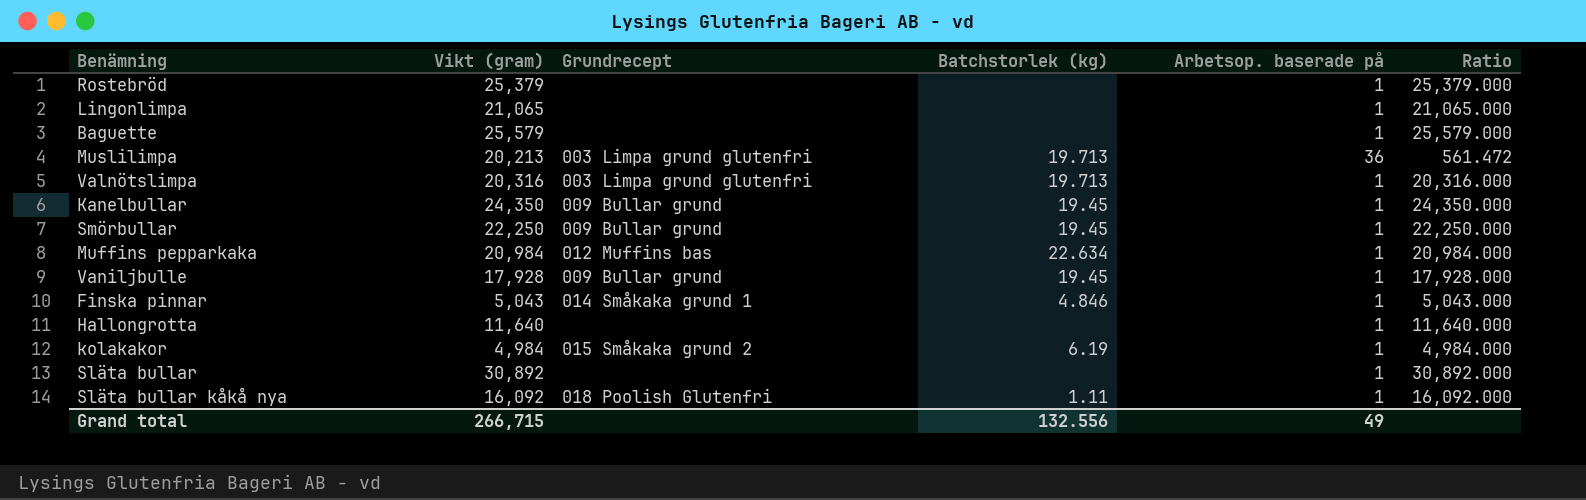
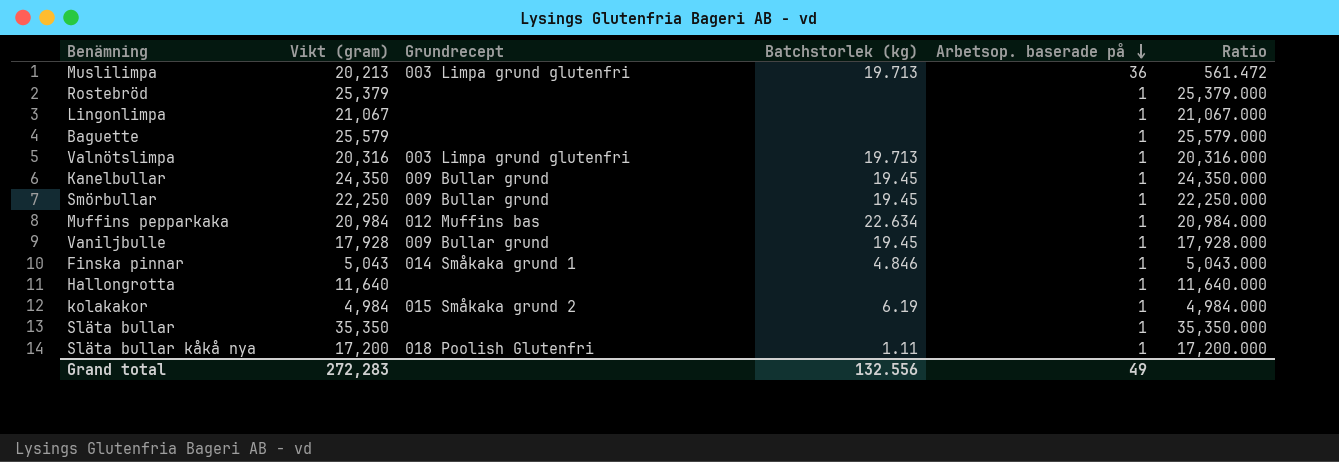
row order: none -> Arbetsop. baserade på descending
Lingonlimpa | Vikt (gram): 21,065 -> 21,067
Lingonlimpa | Ratio: 21,065.000 -> 21,067.000
Släta bullar | Vikt (gram): 30,892 -> 35,350
Släta bullar | Ratio: 30,892.000 -> 35,350.000
Släta bullar kåkå nya | Vikt (gram): 16,092 -> 17,200
Släta bullar kåkå nya | Ratio: 16,092.000 -> 17,200.000
Grand total | Vikt (gram): 266,715 -> 272,283

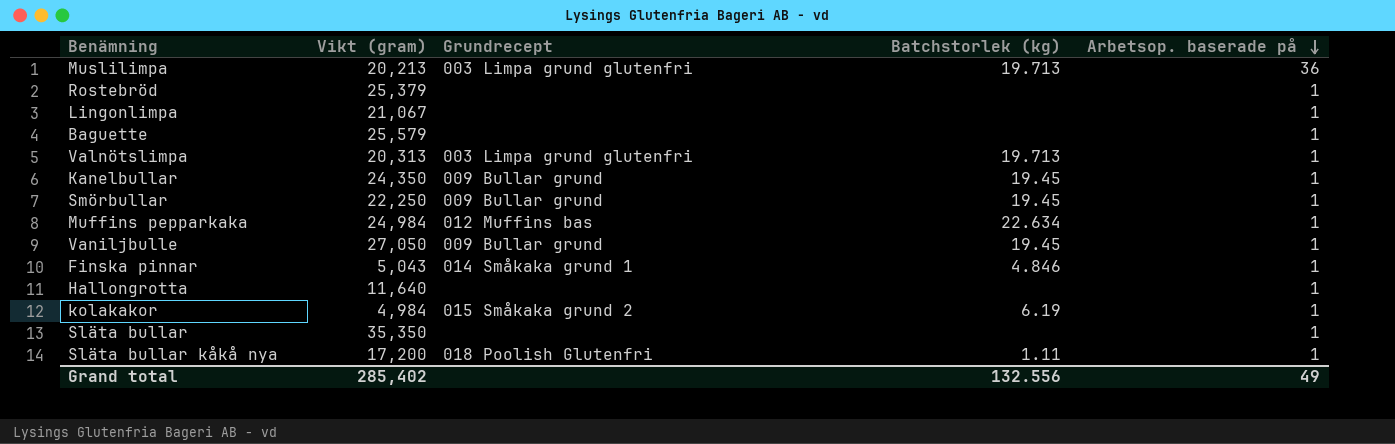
column Ratio | formula: [Vikt (gram)] / [Arbetsop. baserade på] -> none
Valnötslimpa | Vikt (gram): 20,316 -> 20,313
Muffins pepparkaka | Vikt (gram): 20,984 -> 24,984
Vaniljbulle | Vikt (gram): 17,928 -> 27,050
Grand total | Vikt (gram): 272,283 -> 285,402

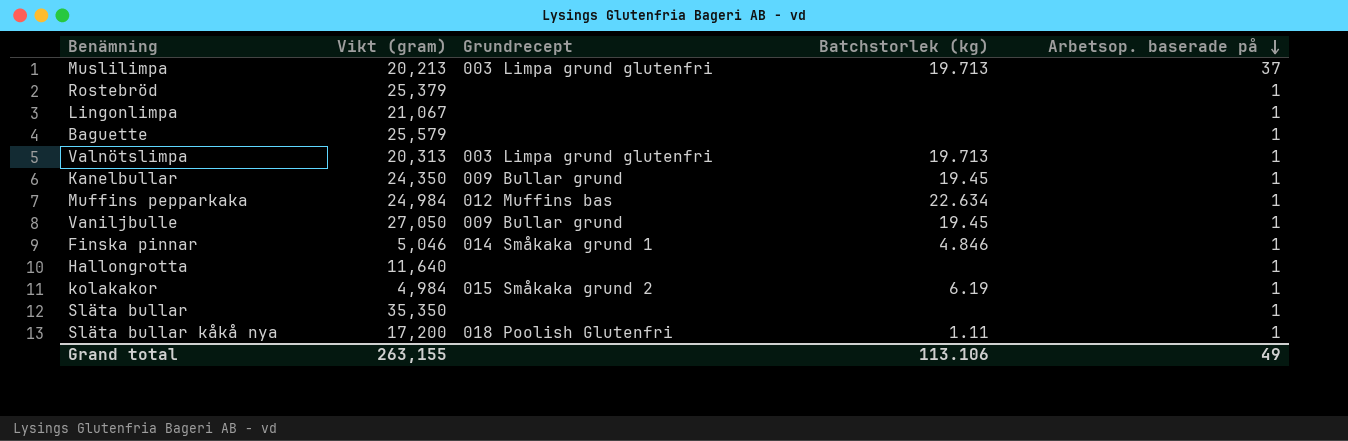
row Smörbullar: 22,250 | 009 Bullar grund | 19.45 | 1 -> none
Muslilimpa | Arbetsop. baserade på: 36 -> 37
Finska pinnar | Vikt (gram): 5,043 -> 5,046
Grand total | Vikt (gram): 285,402 -> 263,155
Grand total | Batchstorlek (kg): 132.556 -> 113.106

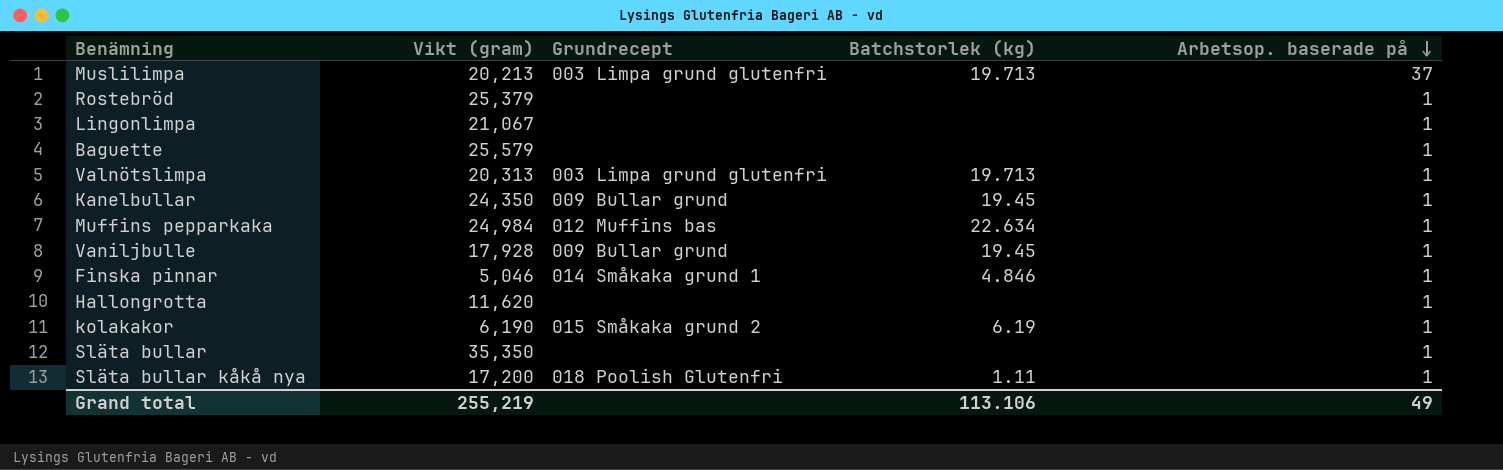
Vaniljbulle | Vikt (gram): 27,050 -> 17,928
Hallongrotta | Vikt (gram): 11,640 -> 11,620
kolakakor | Vikt (gram): 4,984 -> 6,190
Grand total | Vikt (gram): 263,155 -> 255,219

